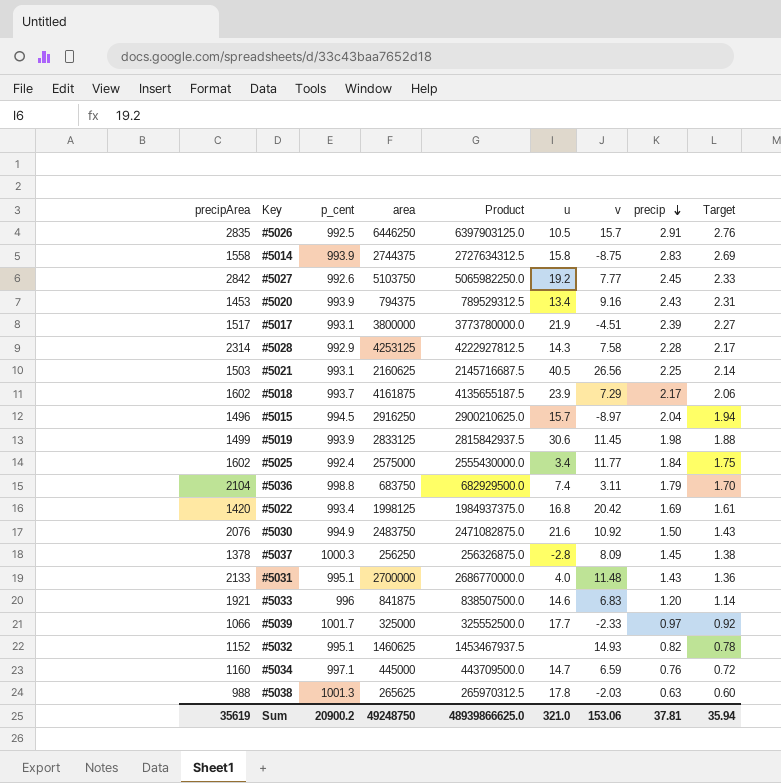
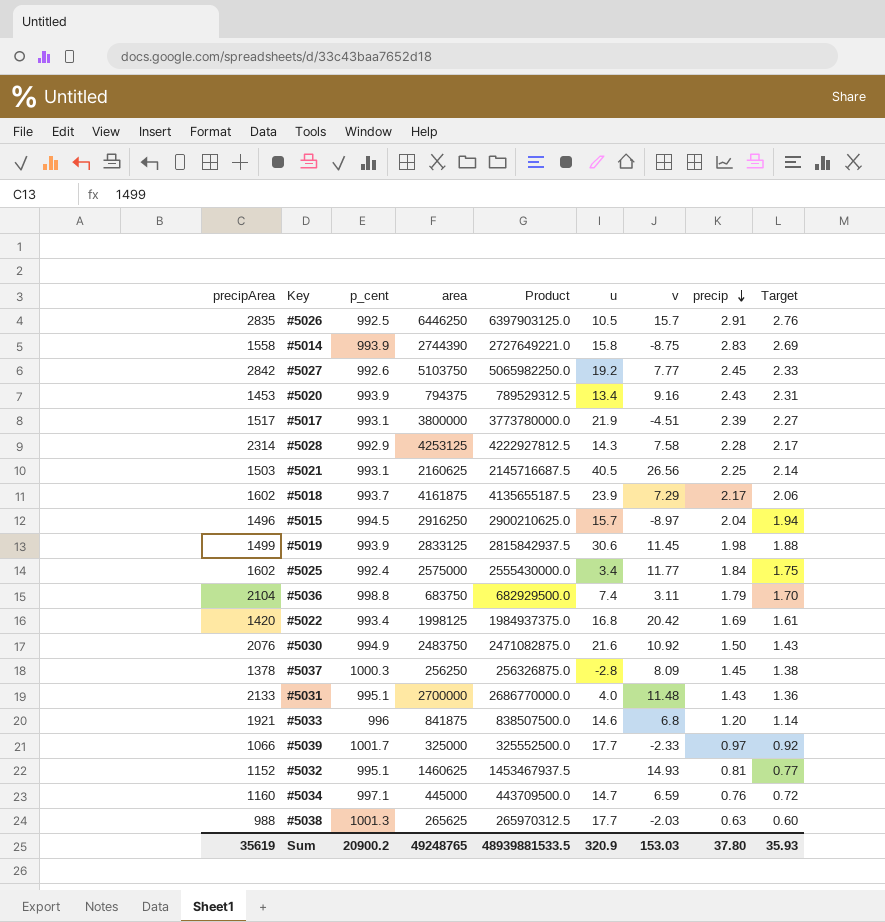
#5014 | area: 2744375 -> 2744390
#5014 | Product: 2727634312.5 -> 2727649221.0
#5033 | v: 6.83 -> 6.8
#5032 | precip: 0.82 -> 0.81
#5032 | Target: 0.78 -> 0.77
#5038 | u: 17.8 -> 17.7
Sum | area: 49248750 -> 49248765
Sum | Product: 48939866625.0 -> 48939881533.5
Sum | u: 321.0 -> 320.9
Sum | v: 153.06 -> 153.03
Sum | precip: 37.81 -> 37.80
Sum | Target: 35.94 -> 35.93

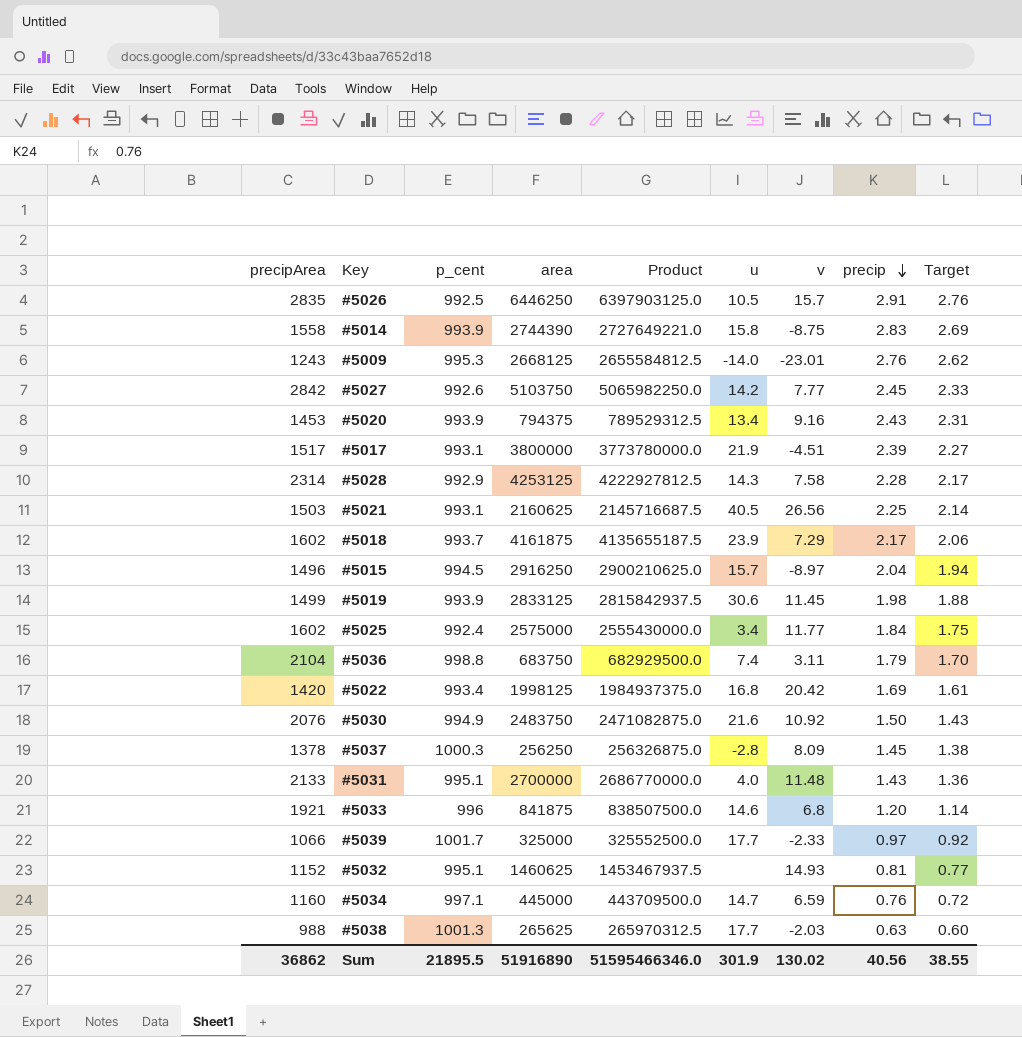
row #5009: none -> 1243 | 995.3 | 2668125 | 2655584812.5 | -14.0 | -23.01 | 2.76 | 2.62
#5027 | u: 19.2 -> 14.2
Sum | precipArea: 35619 -> 36862
Sum | p_cent: 20900.2 -> 21895.5
Sum | area: 49248765 -> 51916890
Sum | Product: 48939881533.5 -> 51595466346.0
Sum | u: 320.9 -> 301.9
Sum | v: 153.03 -> 130.02
Sum | precip: 37.80 -> 40.56
Sum | Target: 35.93 -> 38.55

